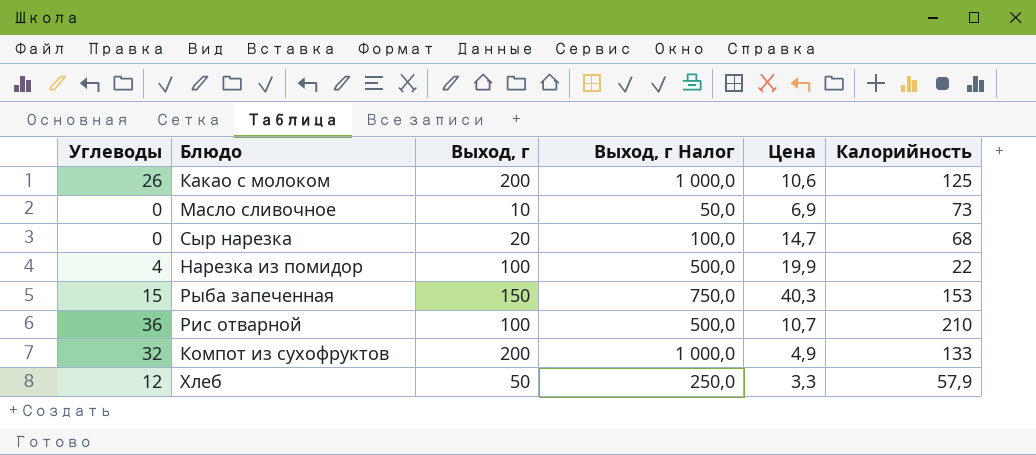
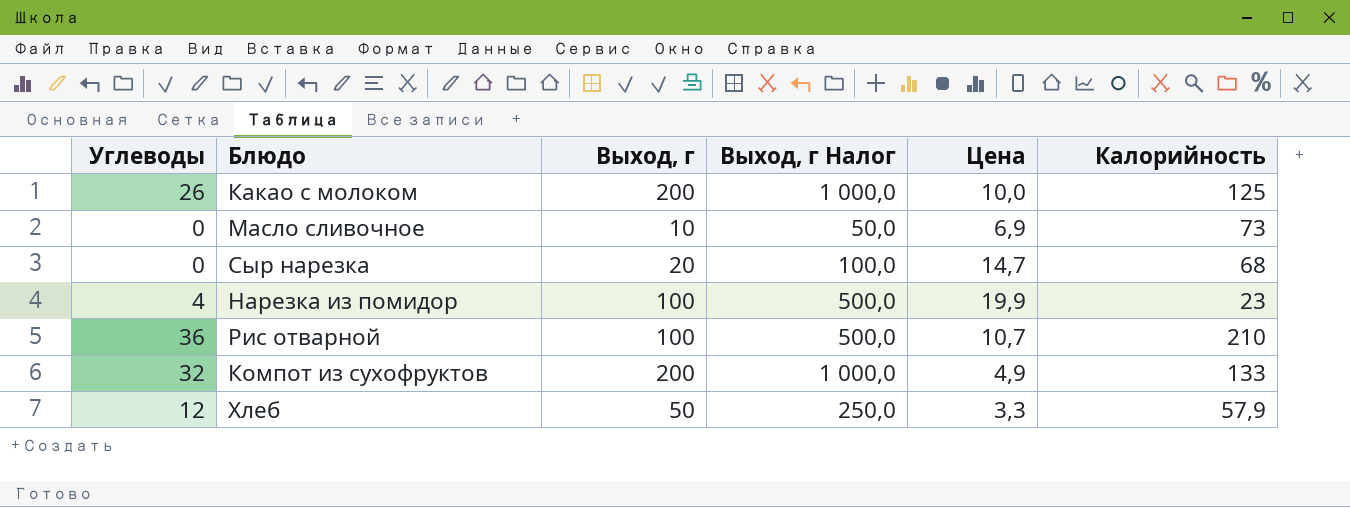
row Рыба запеченная: 15 | 150 | 750,0 | 40,3 | 153 -> none
Какао с молоком | Цена: 10,6 -> 10,0
Нарезка из помидор | Калорийность: 22 -> 23

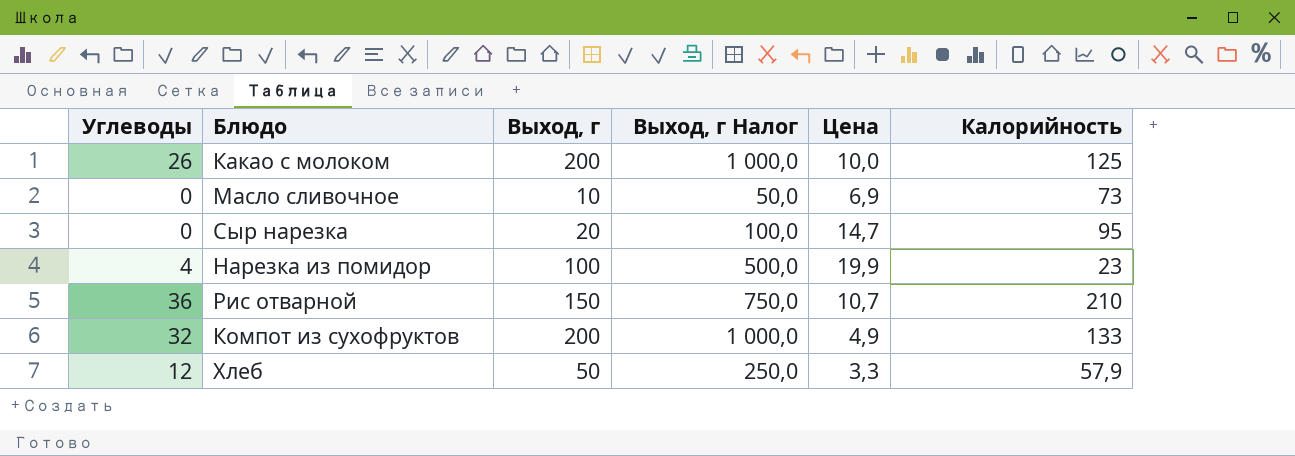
Сыр нарезка | Калорийность: 68 -> 95
Рис отварной | Выход, г: 100 -> 150
Рис отварной | Выход, г Налог: 500,0 -> 750,0

